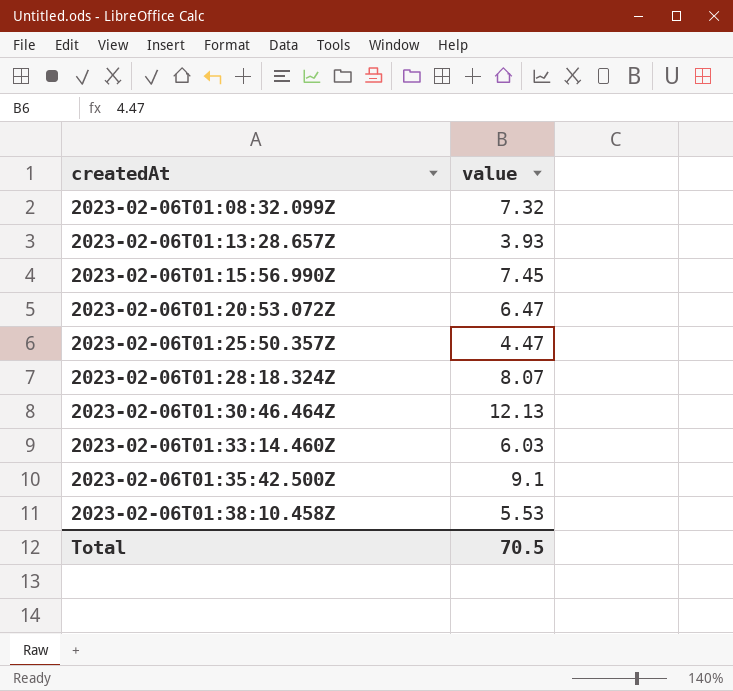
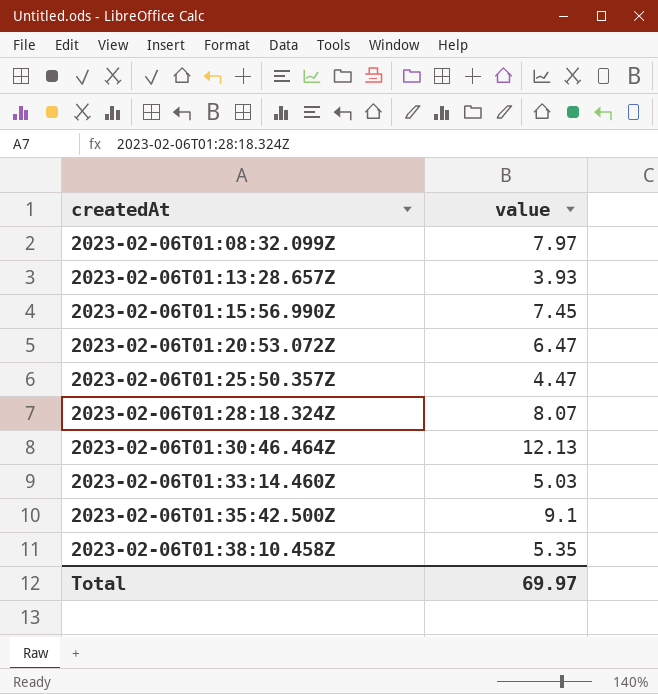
2023-02-06T01:08:32.099Z | value: 7.32 -> 7.97
2023-02-06T01:33:14.460Z | value: 6.03 -> 5.03
2023-02-06T01:38:10.458Z | value: 5.53 -> 5.35
Total | value: 70.5 -> 69.97

